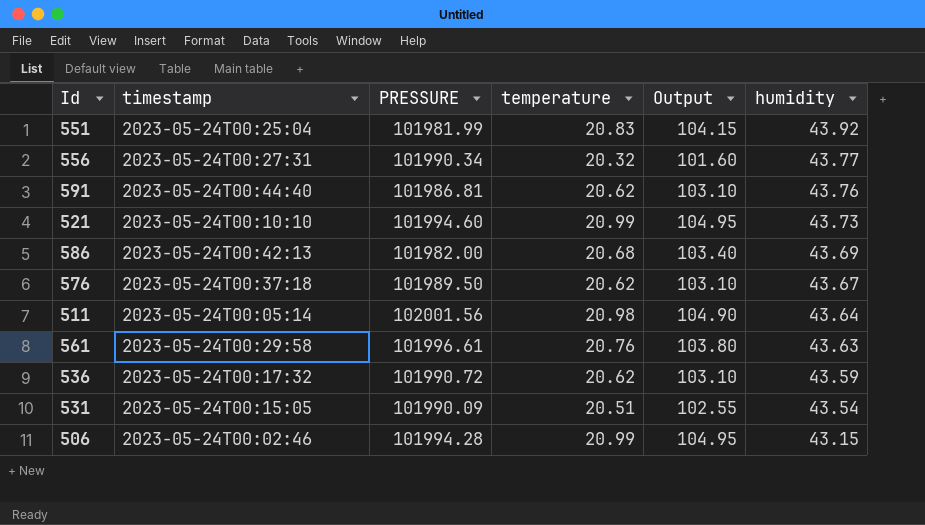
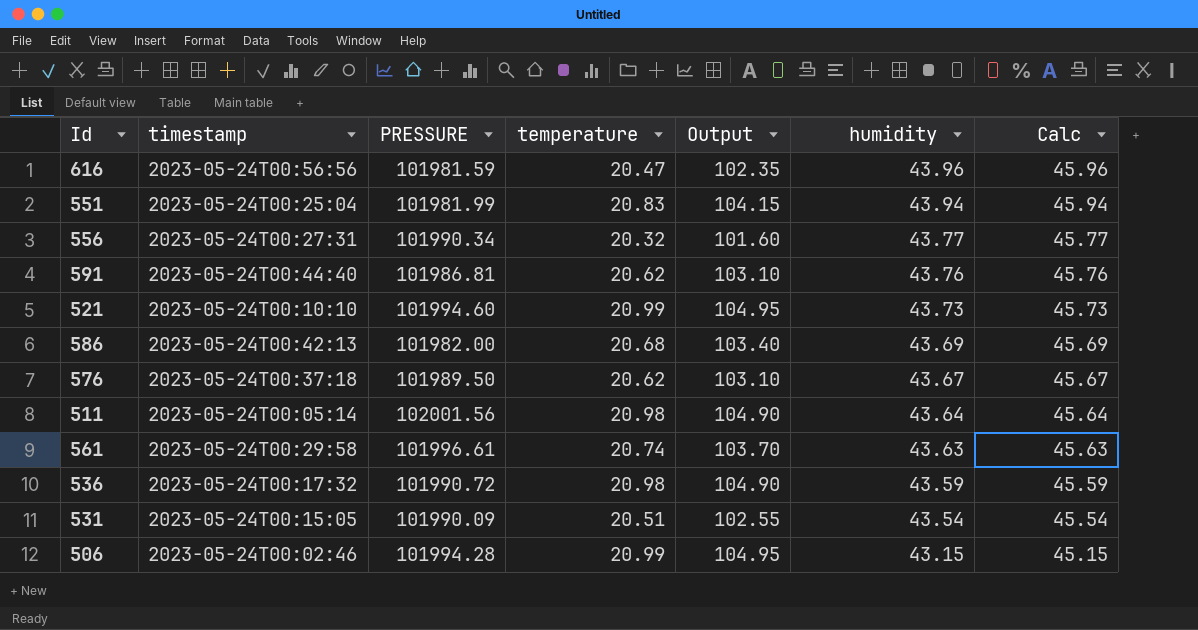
column Calc | formula: none -> [humidity] + 2
row 616: none -> 2023-05-24T00:56:56 | 101981.59 | 20.47 | 102.35 | 43.96 | 45.96
551 | humidity: 43.92 -> 43.94
561 | temperature: 20.76 -> 20.74
561 | Output: 103.80 -> 103.70
536 | temperature: 20.62 -> 20.98
536 | Output: 103.10 -> 104.90

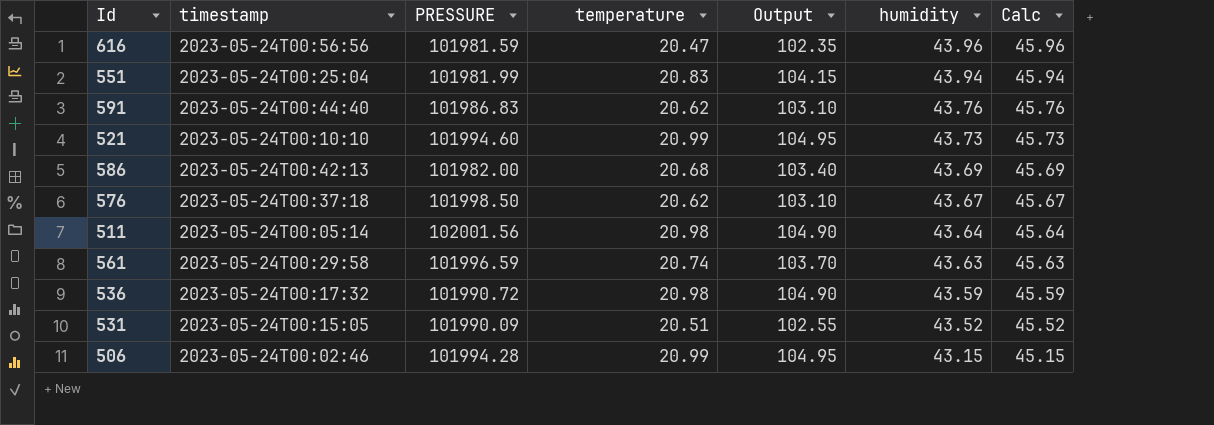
row 556: 2023-05-24T00:27:31 | 101990.34 | 20.32 | 101.60 | 43.77 | 45.77 -> none
591 | PRESSURE: 101986.81 -> 101986.83
576 | PRESSURE: 101989.50 -> 101998.50
561 | PRESSURE: 101996.61 -> 101996.59
531 | humidity: 43.54 -> 43.52
531 | Calc: 45.54 -> 45.52

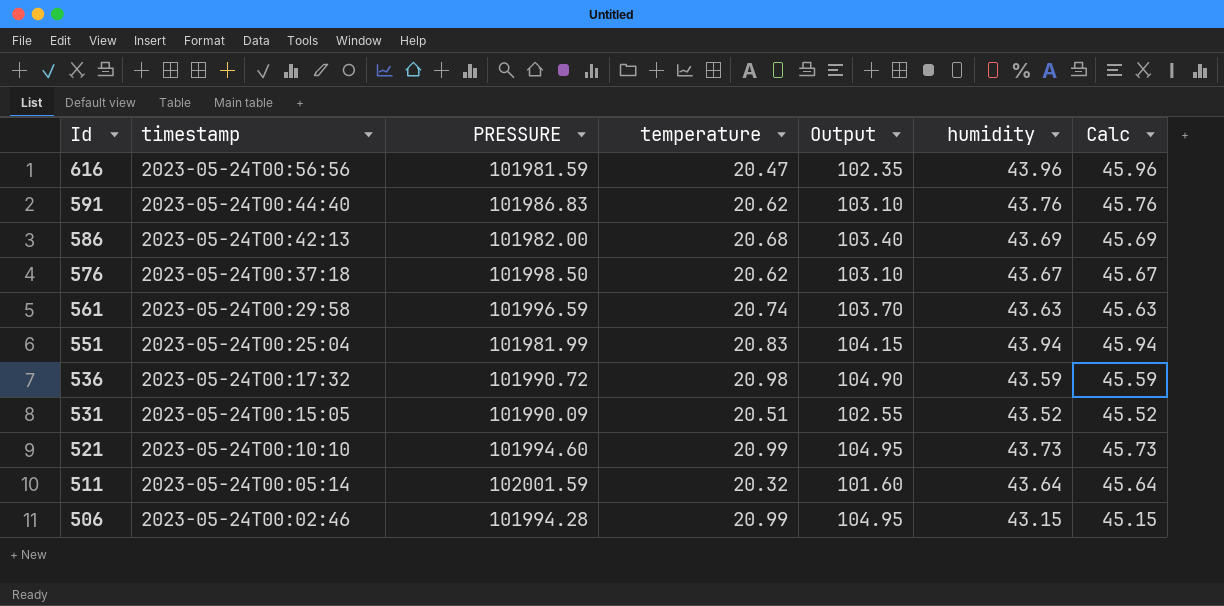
row order: humidity descending -> Id descending
511 | PRESSURE: 102001.56 -> 102001.59
511 | temperature: 20.98 -> 20.32
511 | Output: 104.90 -> 101.60

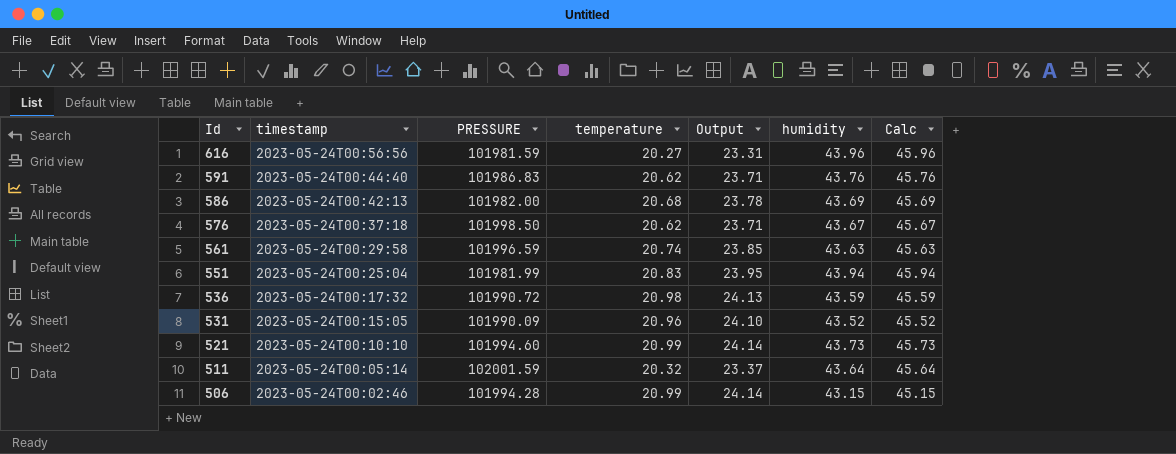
column Output | formula: [temperature] * 5 -> [temperature] * 1.15
616 | temperature: 20.47 -> 20.27
531 | temperature: 20.51 -> 20.96

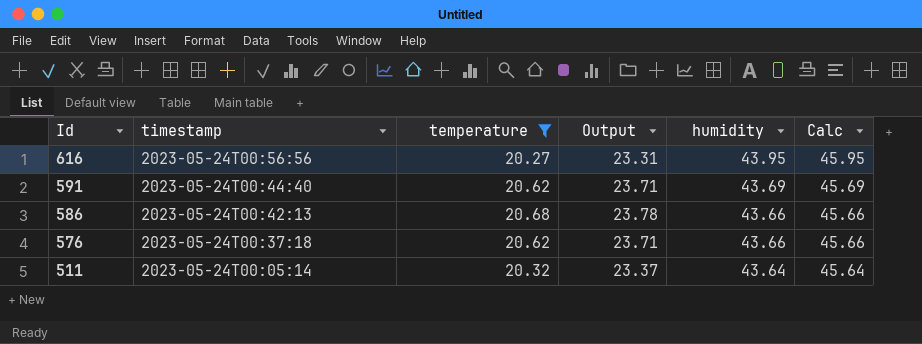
filter: none -> temperature <= 20.68
column PRESSURE | position: 3 -> none
616 | humidity: 43.96 -> 43.95
616 | Calc: 45.96 -> 45.95
591 | humidity: 43.76 -> 43.69
591 | Calc: 45.76 -> 45.69
586 | humidity: 43.69 -> 43.66
586 | Calc: 45.69 -> 45.66
576 | humidity: 43.67 -> 43.66
576 | Calc: 45.67 -> 45.66

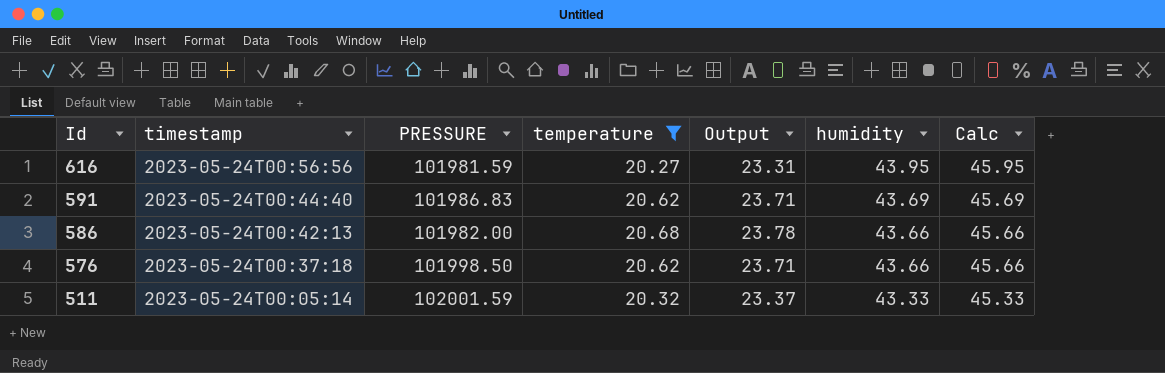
column PRESSURE | position: none -> 3
511 | humidity: 43.64 -> 43.33
511 | Calc: 45.64 -> 45.33

